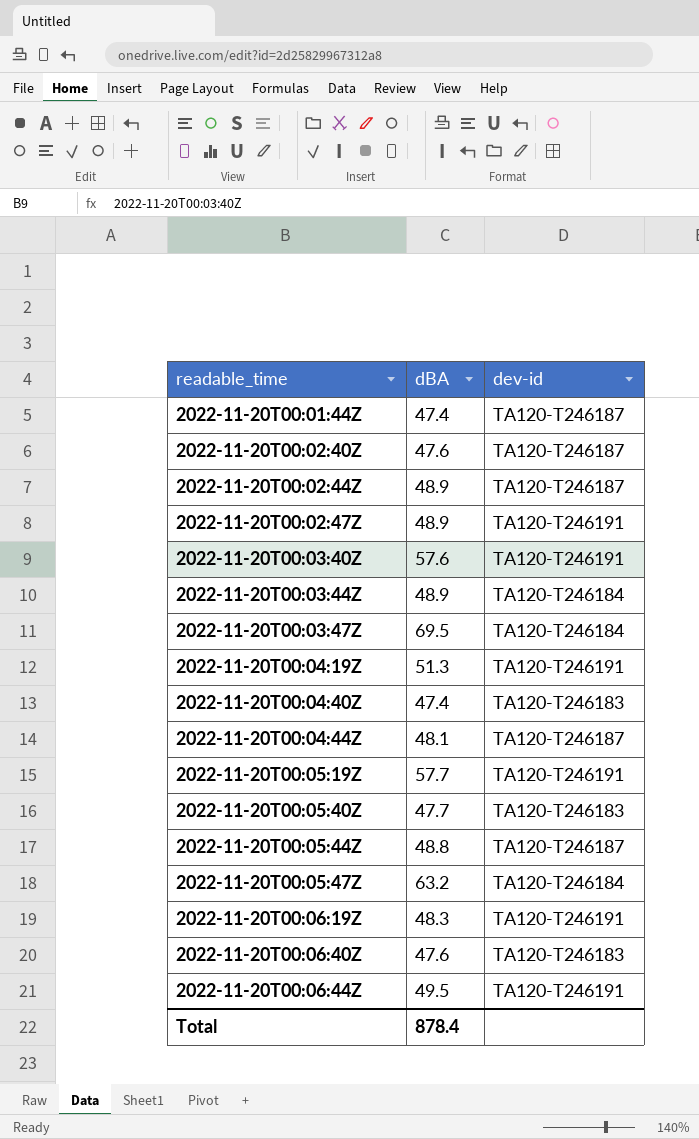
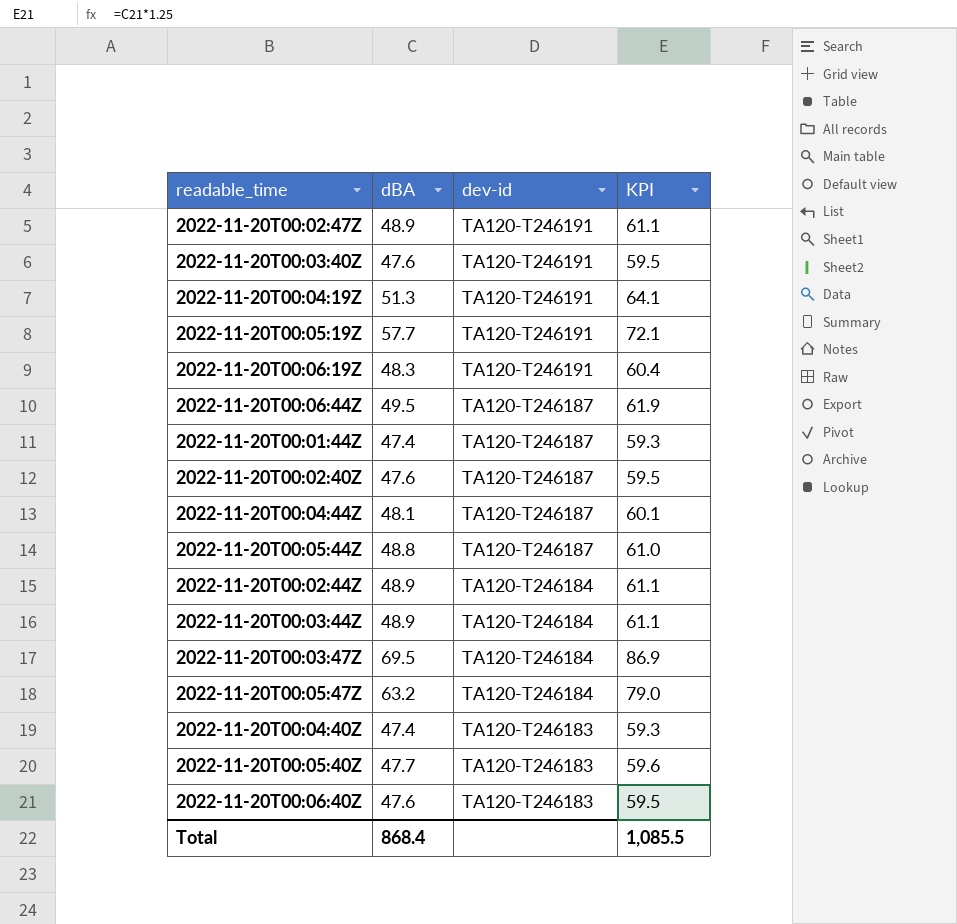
row order: readable_time ascending -> dev-id descending
column KPI | formula: none -> [dBA] * 1.25
2022-11-20T00:03:40Z | dBA: 57.6 -> 47.6
2022-11-20T00:06:44Z | dev-id: TA120-T246191 -> TA120-T246187
2022-11-20T00:02:44Z | dev-id: TA120-T246187 -> TA120-T246184
Total | dBA: 878.4 -> 868.4

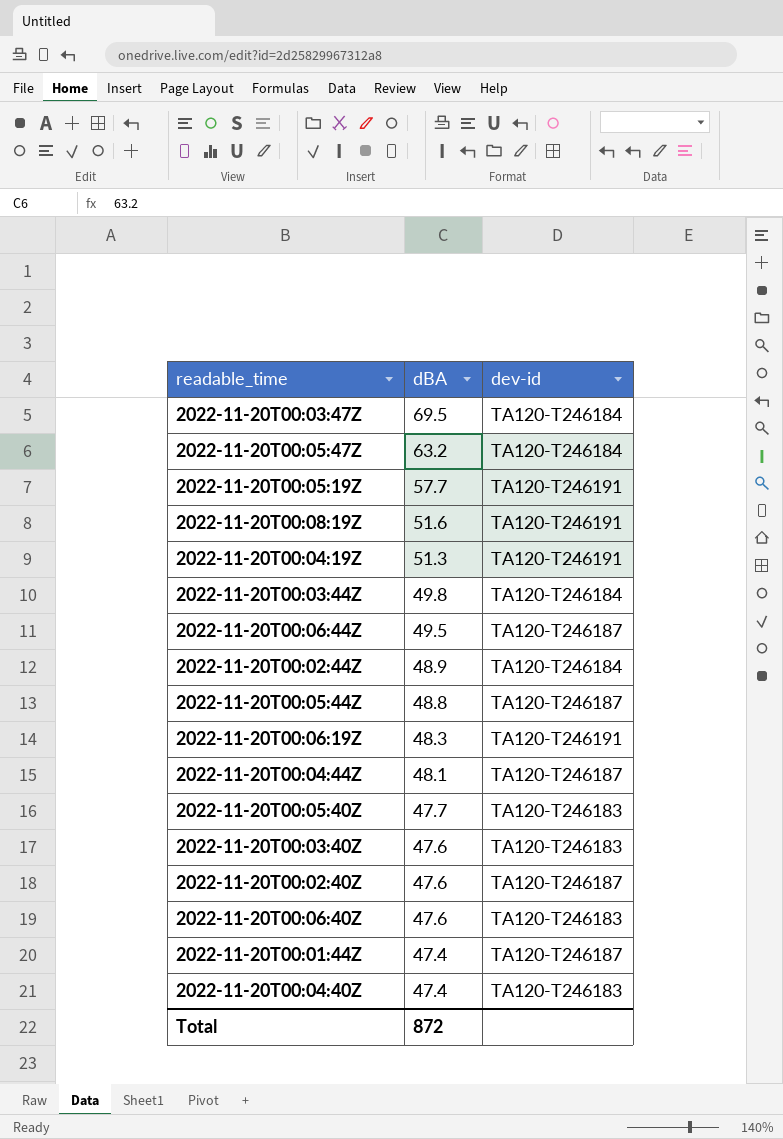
row order: dev-id descending -> dBA descending
column KPI | formula: [dBA] * 1.25 -> none
row 2022-11-20T00:02:47Z: 48.9 | TA120-T246191 | 61.1 -> none
row 2022-11-20T00:08:19Z: none -> 51.6 | TA120-T246191
2022-11-20T00:03:44Z | dBA: 48.9 -> 49.8
2022-11-20T00:03:40Z | dev-id: TA120-T246191 -> TA120-T246183
Total | dBA: 868.4 -> 872

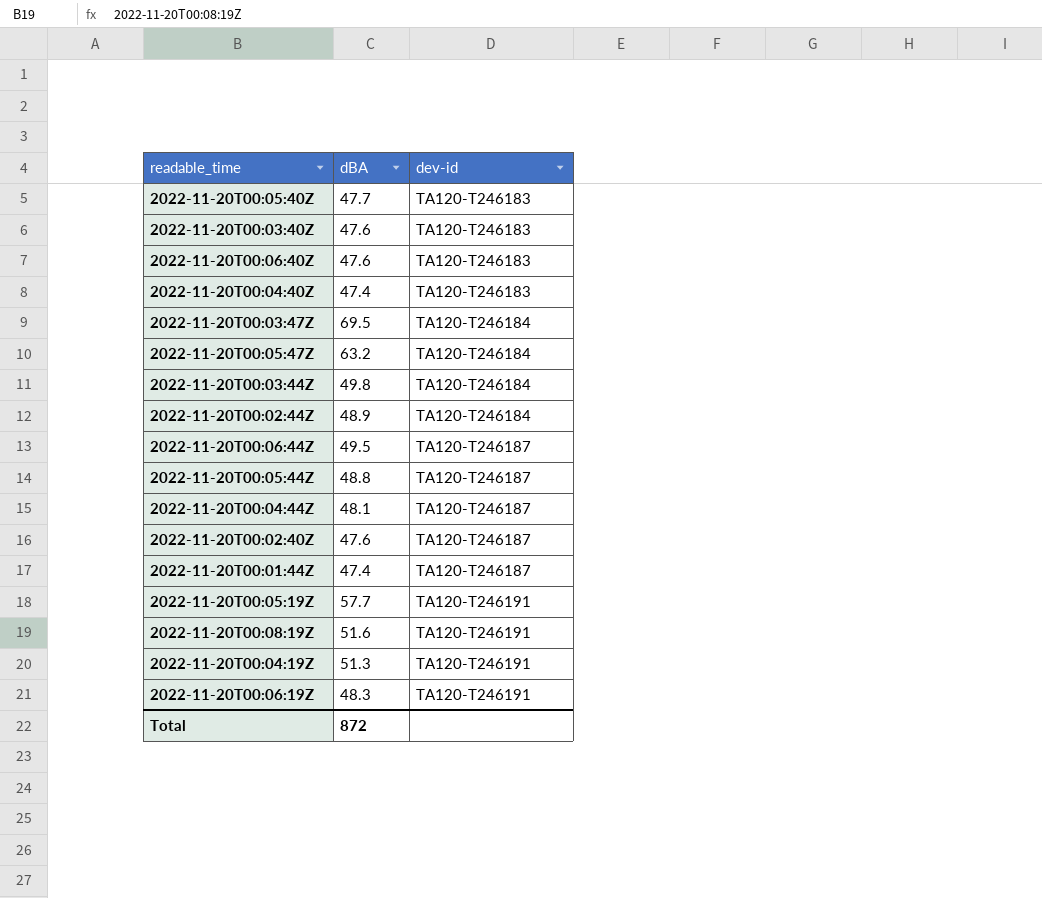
row order: dBA descending -> dev-id ascending

